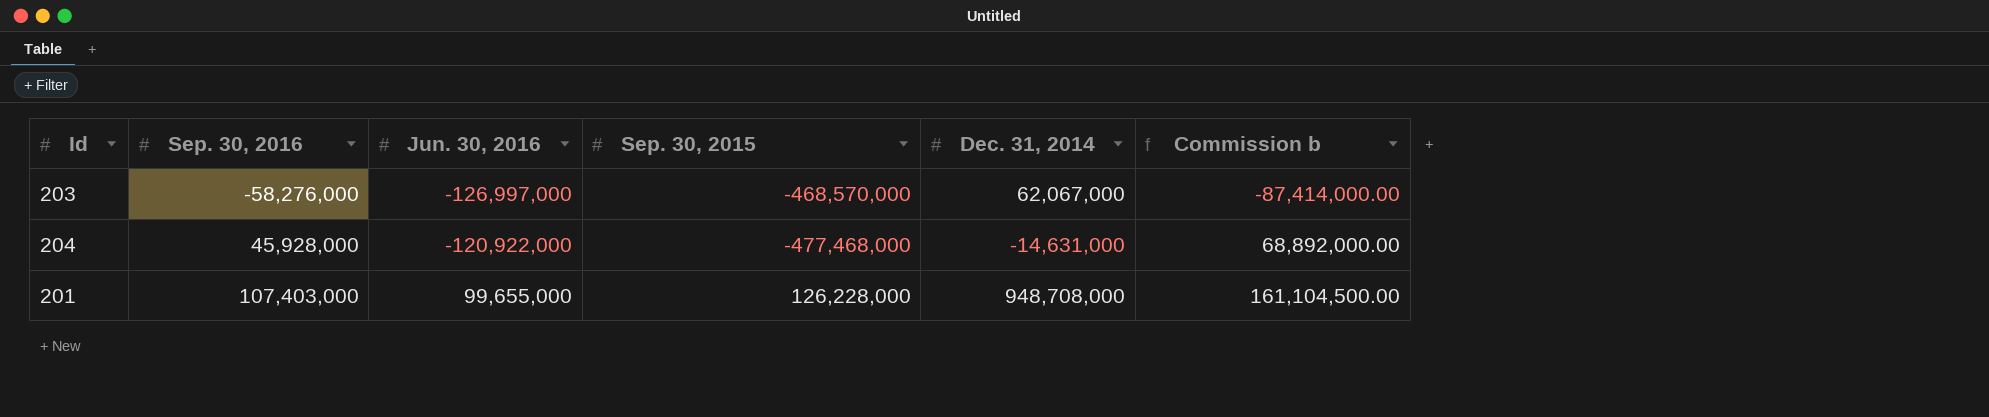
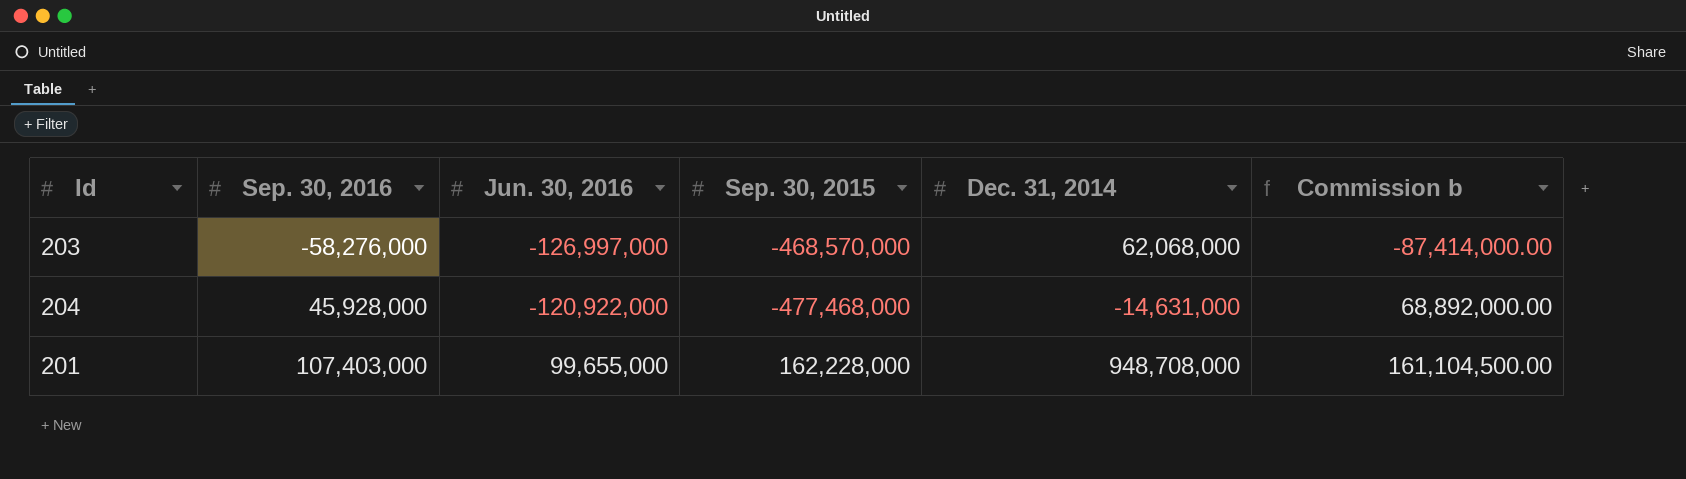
203 | Dec. 31, 2014: 62,067,000 -> 62,068,000
201 | Sep. 30, 2015: 126,228,000 -> 162,228,000

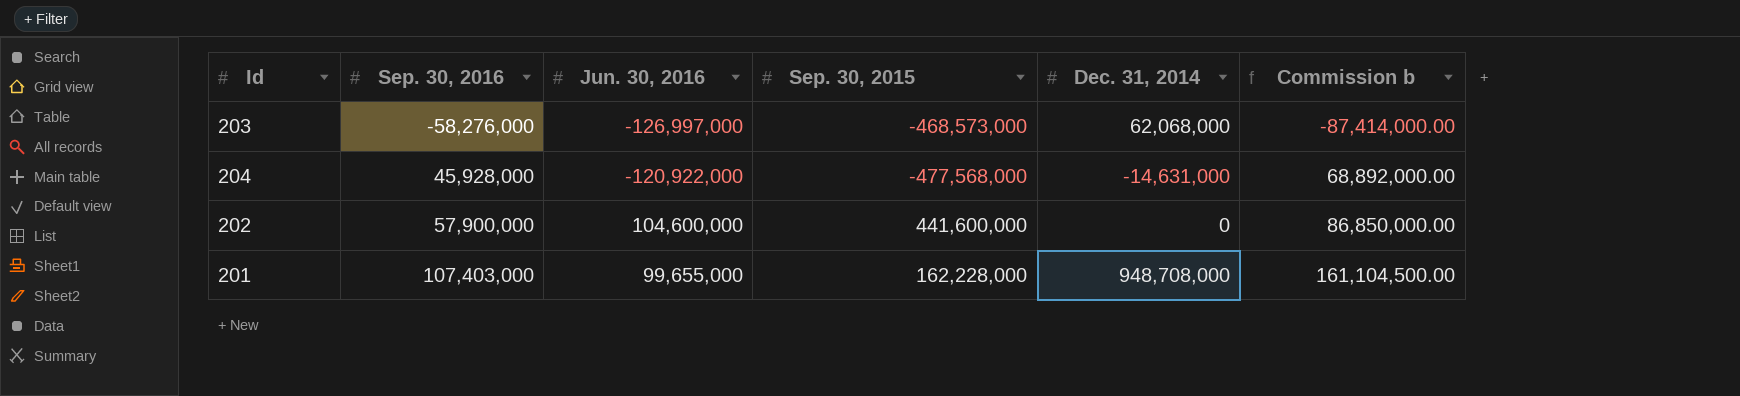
203 | Sep. 30, 2015: -468,570,000 -> -468,573,000
204 | Sep. 30, 2015: -477,468,000 -> -477,568,000
row 202: none -> 57,900,000 | 104,600,000 | 441,600,000 | 0 | 86,850,000.00

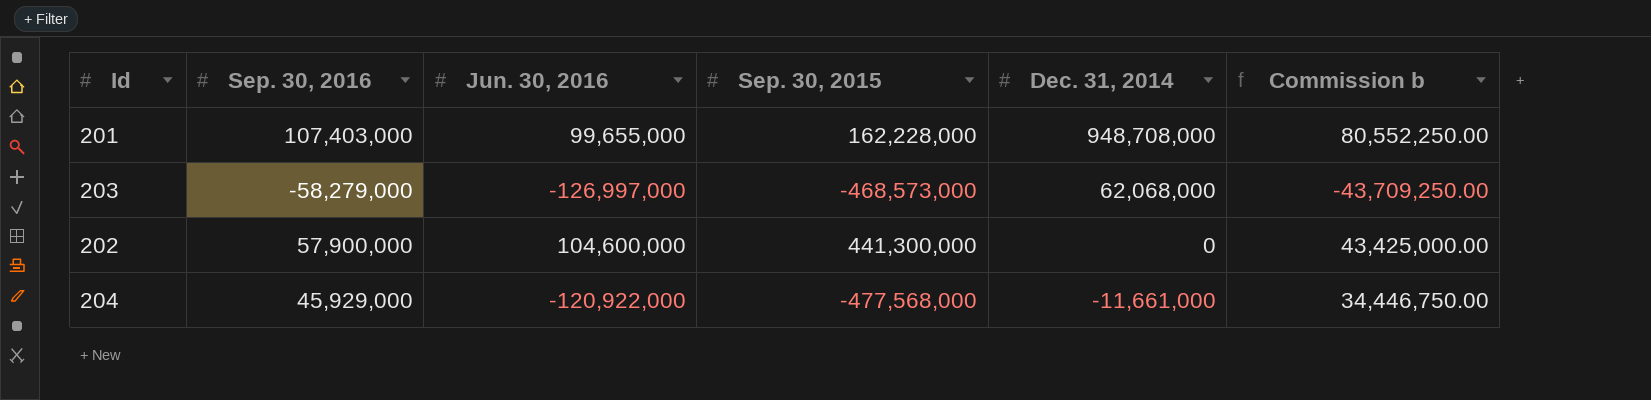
row order: Sep. 30, 2016 ascending -> Dec. 31, 2014 descending
column Commission b | formula: [Sep. 30, 2016] * 1.5 -> [Sep. 30, 2016] * 0.75
203 | Sep. 30, 2016: -58,276,000 -> -58,279,000
202 | Sep. 30, 2015: 441,600,000 -> 441,300,000
204 | Sep. 30, 2016: 45,928,000 -> 45,929,000
204 | Dec. 31, 2014: -14,631,000 -> -11,661,000

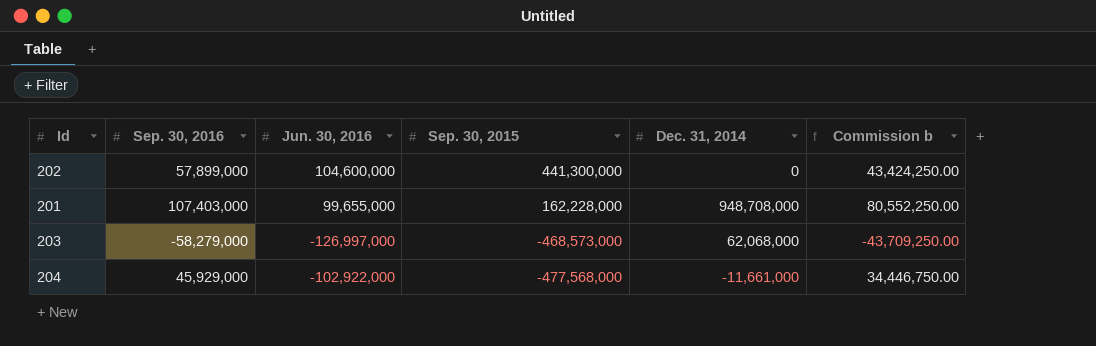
row order: Dec. 31, 2014 descending -> Sep. 30, 2015 descending
202 | Sep. 30, 2016: 57,900,000 -> 57,899,000
202 | Commission b: 43,425,000.00 -> 43,424,250.00
204 | Jun. 30, 2016: -120,922,000 -> -102,922,000

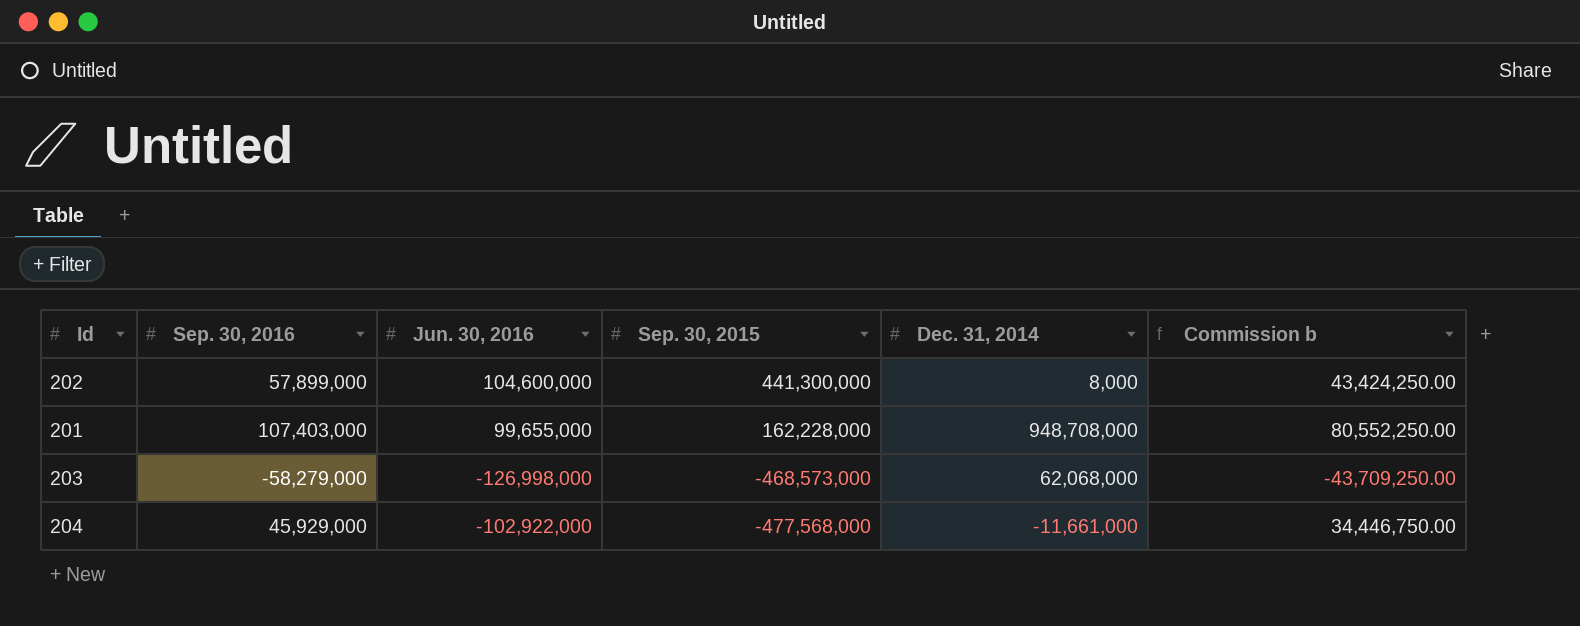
202 | Dec. 31, 2014: 0 -> 8,000
203 | Jun. 30, 2016: -126,997,000 -> -126,998,000

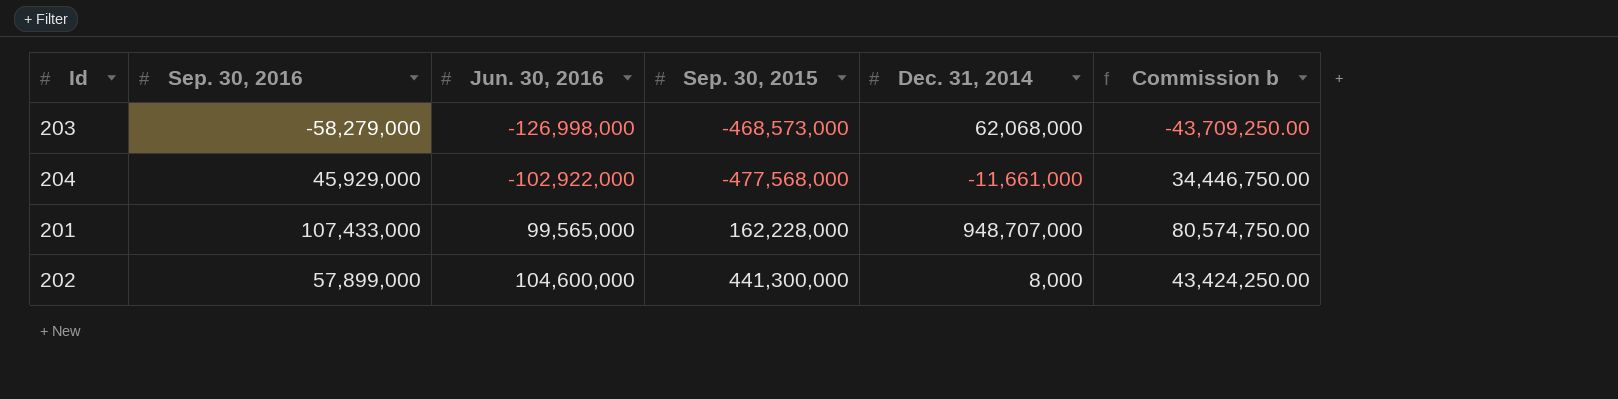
row order: Sep. 30, 2015 descending -> Jun. 30, 2016 ascending
201 | Sep. 30, 2016: 107,403,000 -> 107,433,000
201 | Jun. 30, 2016: 99,655,000 -> 99,565,000
201 | Dec. 31, 2014: 948,708,000 -> 948,707,000
201 | Commission b: 80,552,250.00 -> 80,574,750.00

